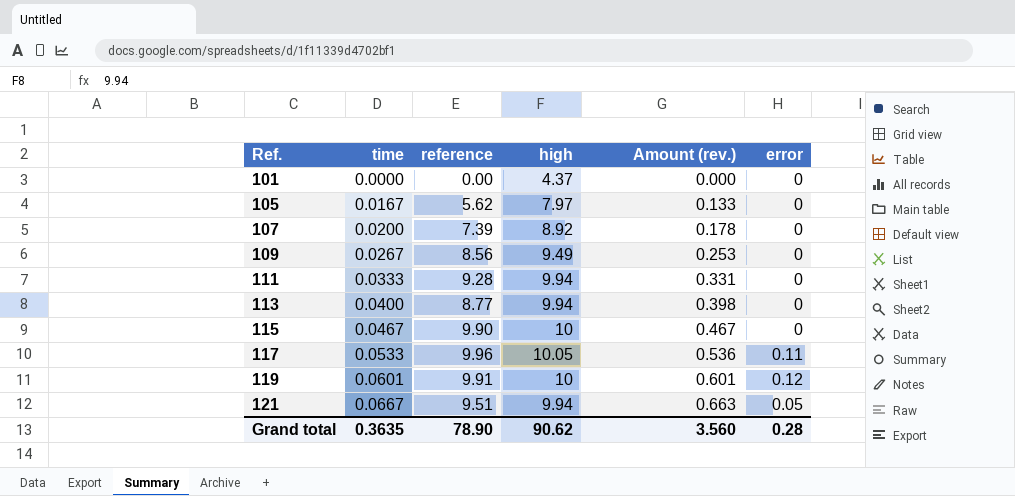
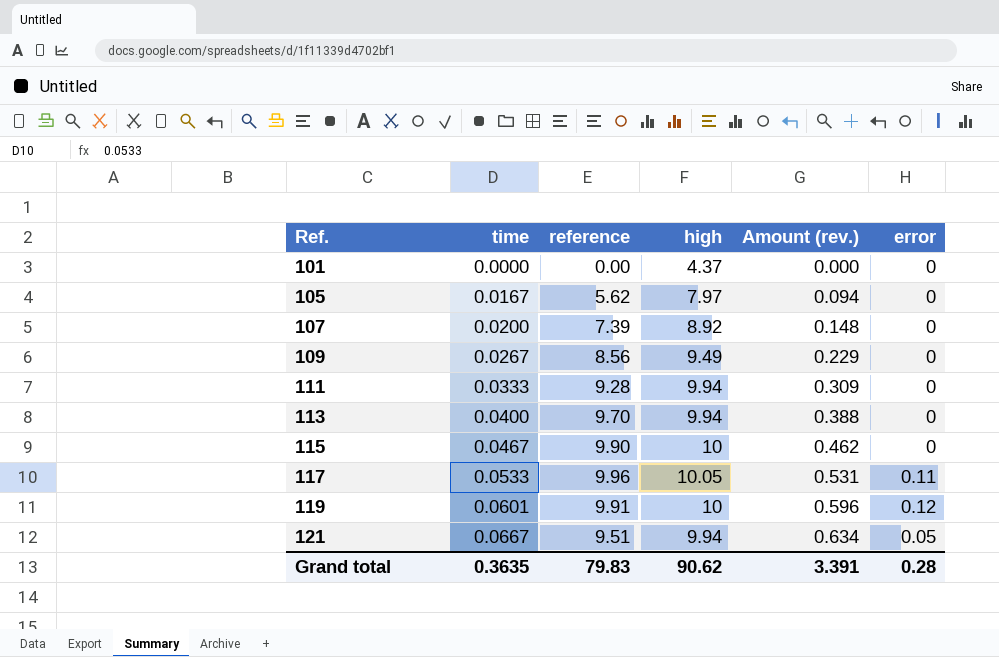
column Amount (rev.) | formula: [time] * [high] -> [time] * [reference]
113 | reference: 8.77 -> 9.70
Grand total | reference: 78.90 -> 79.83
Grand total | Amount (rev.): 3.560 -> 3.391

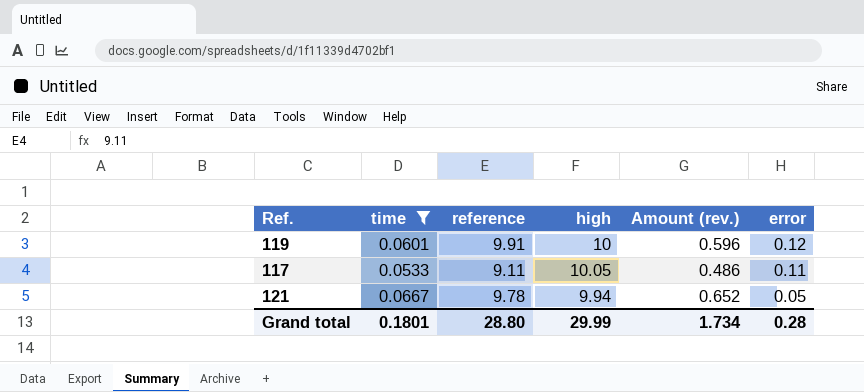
filter: none -> time >= 0.0533
row order: Ref. ascending -> error descending
117 | reference: 9.96 -> 9.11
117 | Amount (rev.): 0.531 -> 0.486
121 | reference: 9.51 -> 9.78
121 | Amount (rev.): 0.634 -> 0.652
Grand total | time: 0.3635 -> 0.1801
Grand total | reference: 79.83 -> 28.80
Grand total | high: 90.62 -> 29.99
Grand total | Amount (rev.): 3.391 -> 1.734

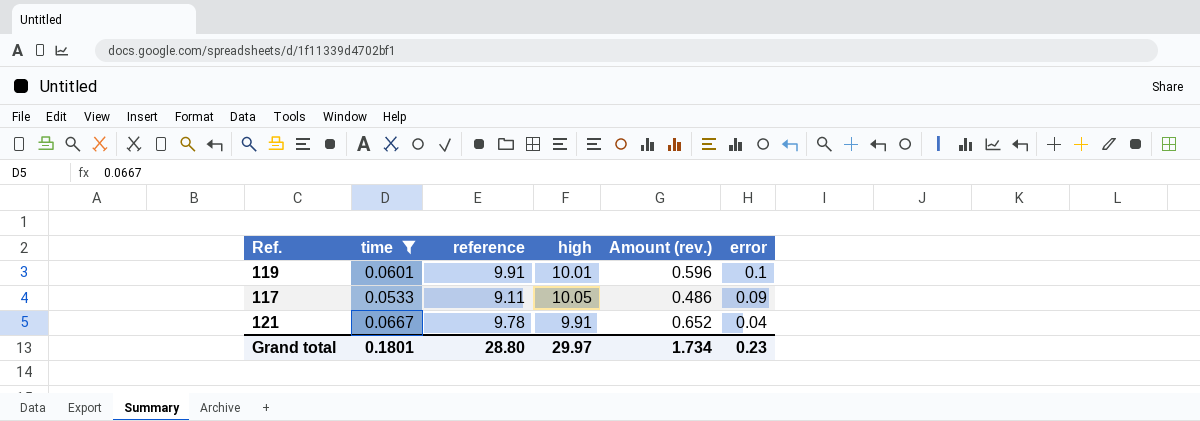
119 | high: 10 -> 10.01
119 | error: 0.12 -> 0.1
117 | error: 0.11 -> 0.09
121 | high: 9.94 -> 9.91
121 | error: 0.05 -> 0.04
Grand total | high: 29.99 -> 29.97
Grand total | error: 0.28 -> 0.23

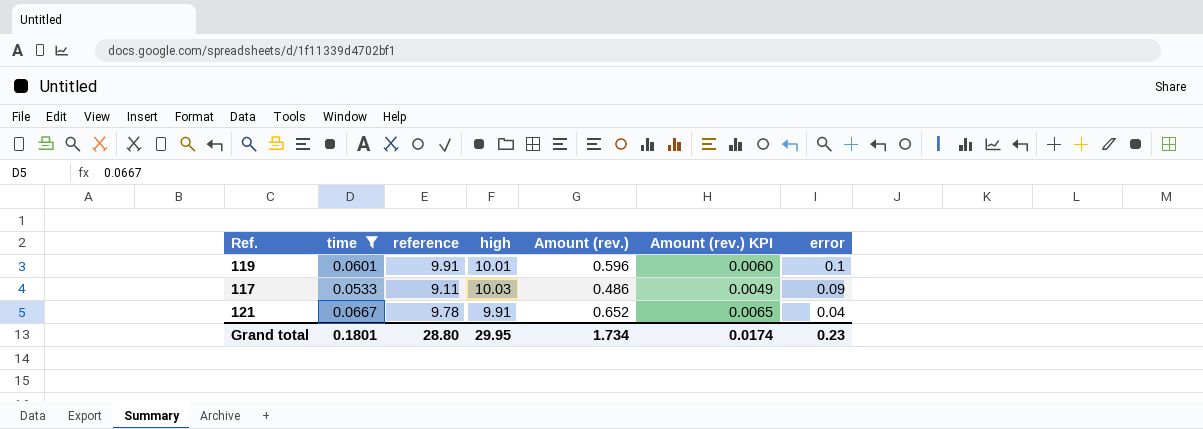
column Amount (rev.) KPI | formula: none -> [Amount (rev.)] * 0.01
117 | high: 10.05 -> 10.03
Grand total | high: 29.97 -> 29.95

